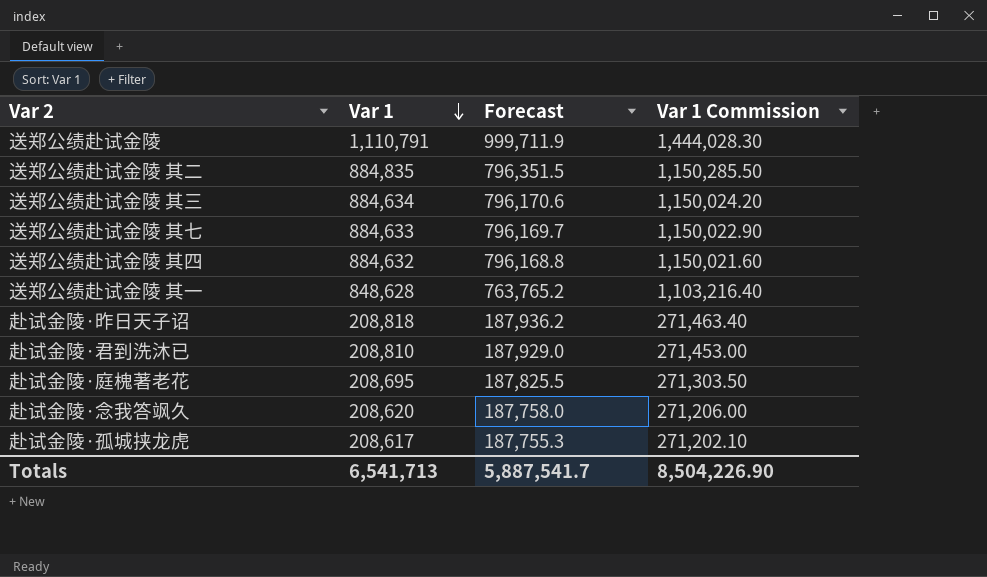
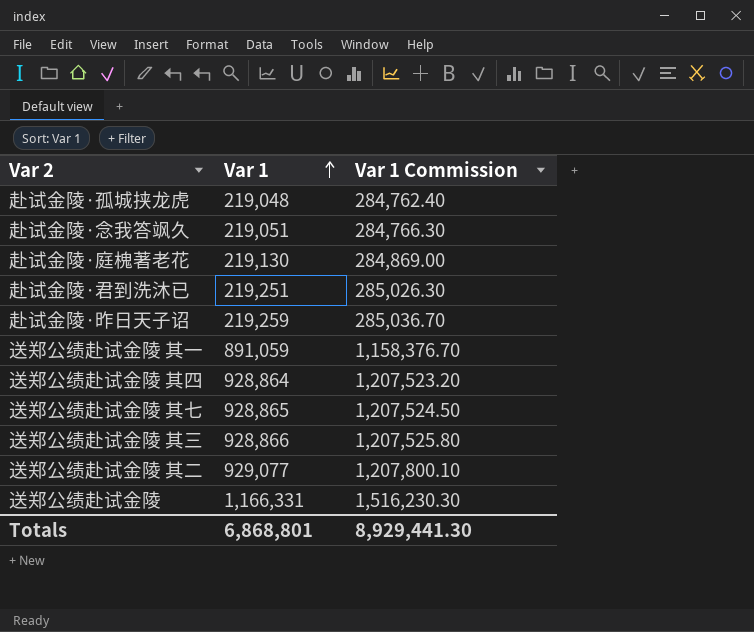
row order: Var 1 descending -> Var 1 ascending
column Forecast | formula: [Var 1] * 0.9 -> none
赴试金陵·孤城挟龙虎 | Var 1: 208,617 -> 219,048
赴试金陵·孤城挟龙虎 | Var 1 Commission: 271,202.10 -> 284,762.40
赴试金陵·念我答飒久 | Var 1: 208,620 -> 219,051
赴试金陵·念我答飒久 | Var 1 Commission: 271,206.00 -> 284,766.30
赴试金陵·庭槐著老花 | Var 1: 208,695 -> 219,130
赴试金陵·庭槐著老花 | Var 1 Commission: 271,303.50 -> 284,869.00
赴试金陵·君到洗沐已 | Var 1: 208,810 -> 219,251
赴试金陵·君到洗沐已 | Var 1 Commission: 271,453.00 -> 285,026.30
赴试金陵·昨日天子诏 | Var 1: 208,818 -> 219,259
赴试金陵·昨日天子诏 | Var 1 Commission: 271,463.40 -> 285,036.70
送郑公绩赴试金陵 其一 | Var 1: 848,628 -> 891,059
送郑公绩赴试金陵 其一 | Var 1 Commission: 1,103,216.40 -> 1,158,376.70
送郑公绩赴试金陵 其四 | Var 1: 884,632 -> 928,864
送郑公绩赴试金陵 其四 | Var 1 Commission: 1,150,021.60 -> 1,207,523.20
送郑公绩赴试金陵 其七 | Var 1: 884,633 -> 928,865
送郑公绩赴试金陵 其七 | Var 1 Commission: 1,150,022.90 -> 1,207,524.50
送郑公绩赴试金陵 其三 | Var 1: 884,634 -> 928,866
送郑公绩赴试金陵 其三 | Var 1 Commission: 1,150,024.20 -> 1,207,525.80
送郑公绩赴试金陵 其二 | Var 1: 884,835 -> 929,077
送郑公绩赴试金陵 其二 | Var 1 Commission: 1,150,285.50 -> 1,207,800.10
送郑公绩赴试金陵 | Var 1: 1,110,791 -> 1,166,331
送郑公绩赴试金陵 | Var 1 Commission: 1,444,028.30 -> 1,516,230.30
Totals | Var 1: 6,541,713 -> 6,868,801
Totals | Var 1 Commission: 8,504,226.90 -> 8,929,441.30

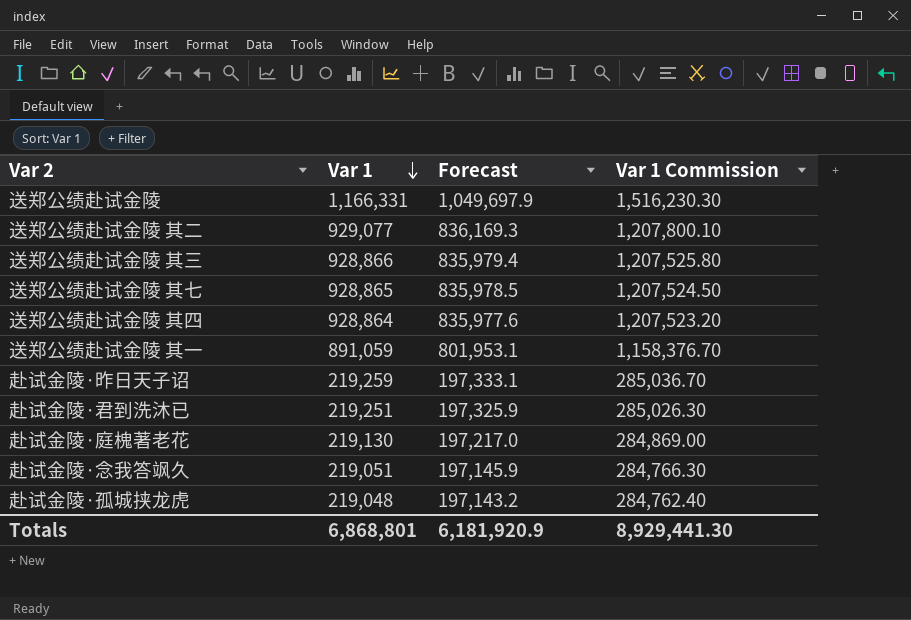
row order: Var 1 ascending -> Var 1 descending
column Forecast | formula: none -> [Var 1] * 0.9

